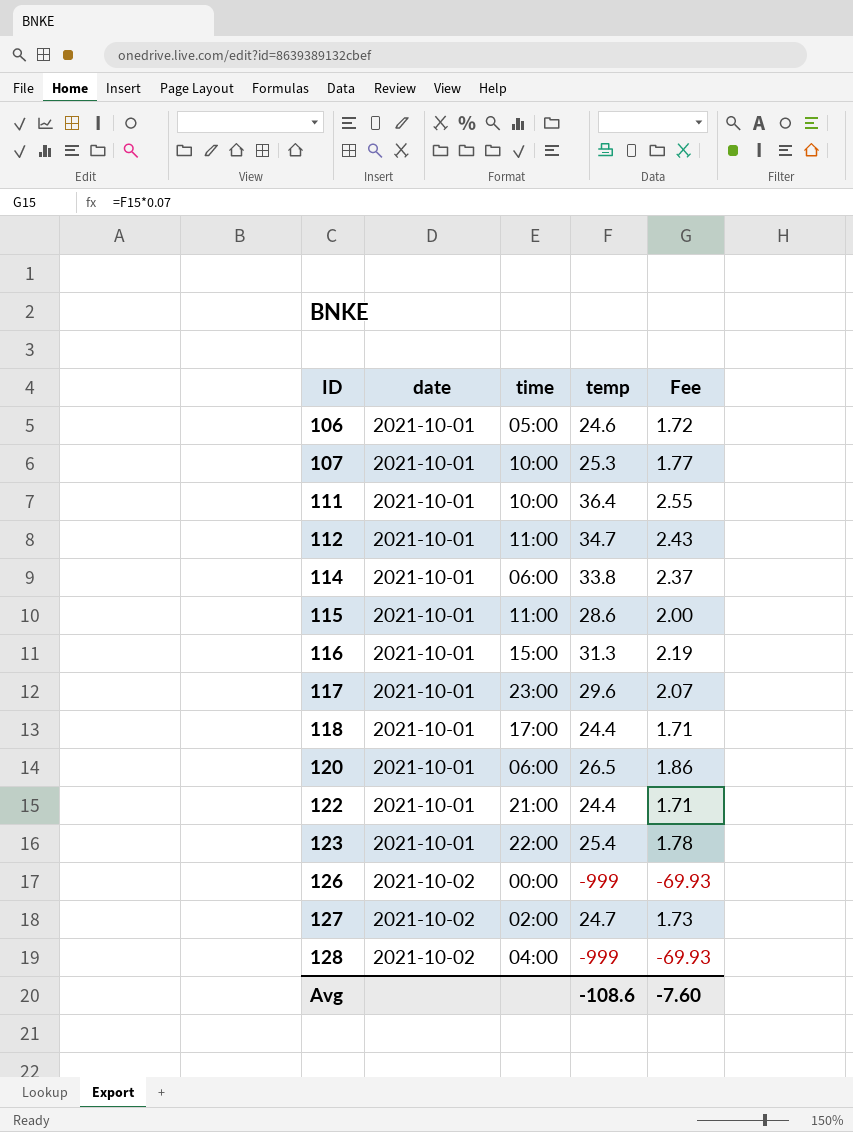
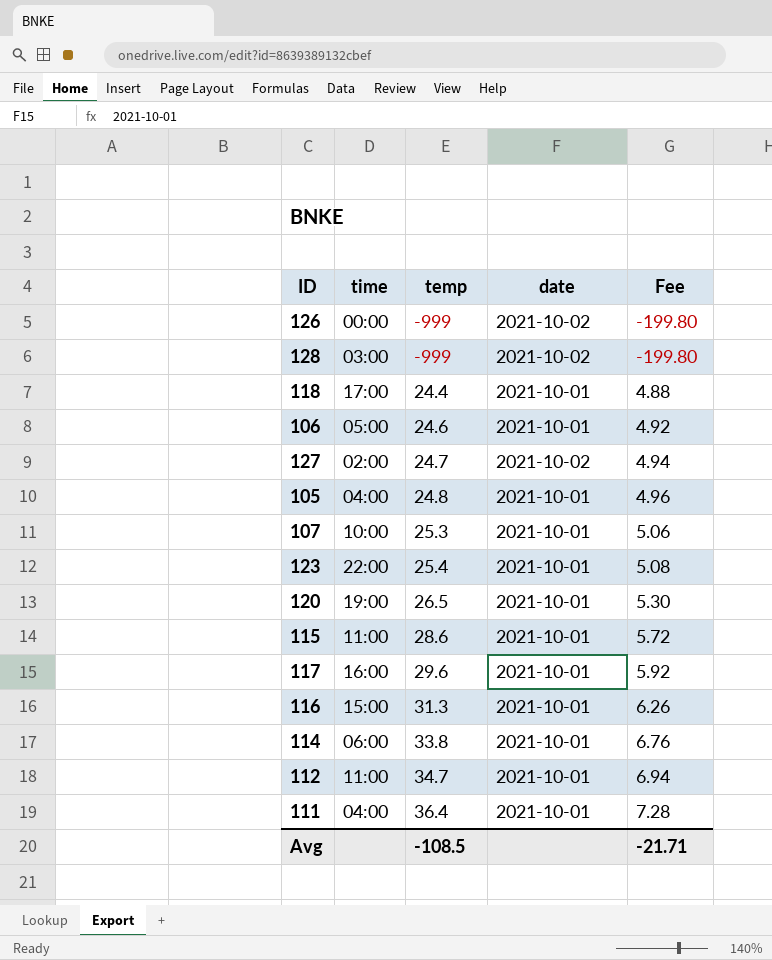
row order: ID ascending -> temp ascending
column date | position: 2 -> 4
column Fee | formula: [temp] * 0.07 -> [temp] * 0.2
row 122: 2021-10-01 | 21:00 | 24.4 | 1.71 -> none
128 | time: 04:00 -> 03:00
row 105: none -> 04:00 | 24.8 | 2021-10-01 | 4.96
120 | time: 06:00 -> 19:00
117 | time: 23:00 -> 16:00
111 | time: 10:00 -> 04:00
Avg | temp: -108.6 -> -108.5
Avg | Fee: -7.60 -> -21.71

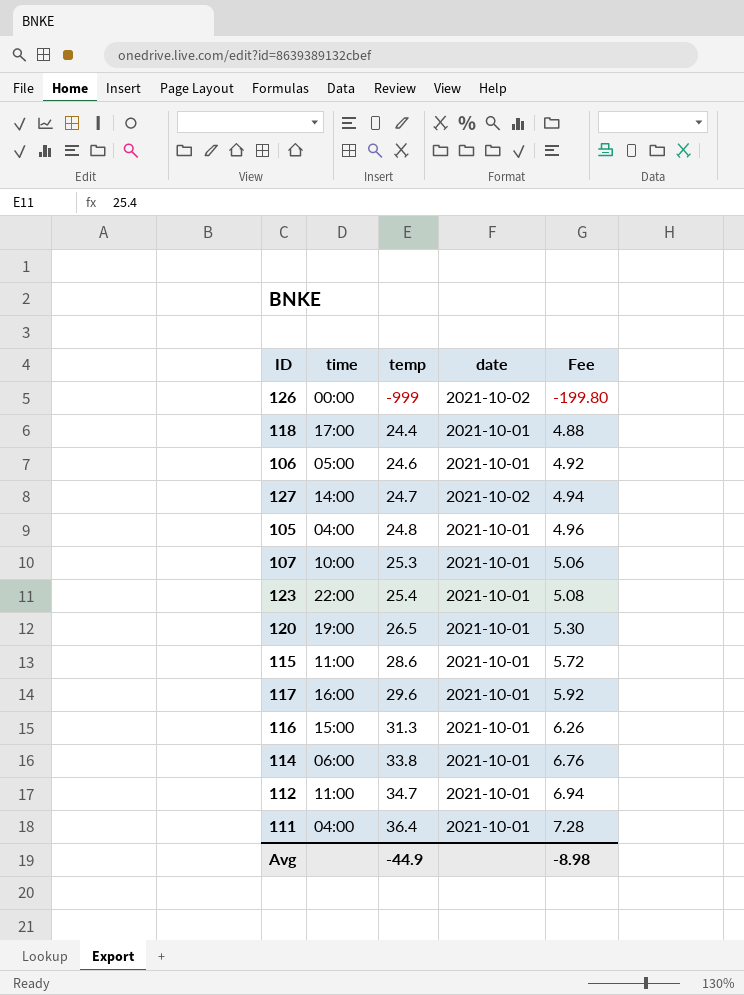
row 128: 03:00 | -999 | 2021-10-02 | -199.80 -> none
127 | time: 02:00 -> 14:00
Avg | temp: -108.5 -> -44.9
Avg | Fee: -21.71 -> -8.98

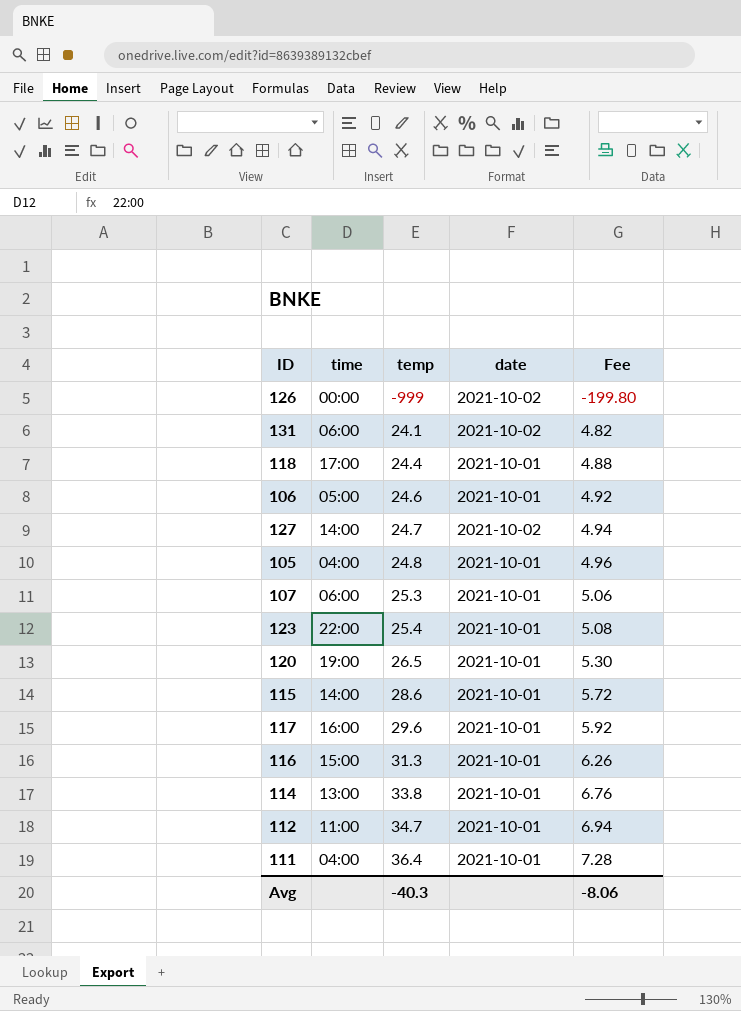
row 131: none -> 06:00 | 24.1 | 2021-10-02 | 4.82
107 | time: 10:00 -> 06:00
115 | time: 11:00 -> 14:00
114 | time: 06:00 -> 13:00
Avg | temp: -44.9 -> -40.3
Avg | Fee: -8.98 -> -8.06

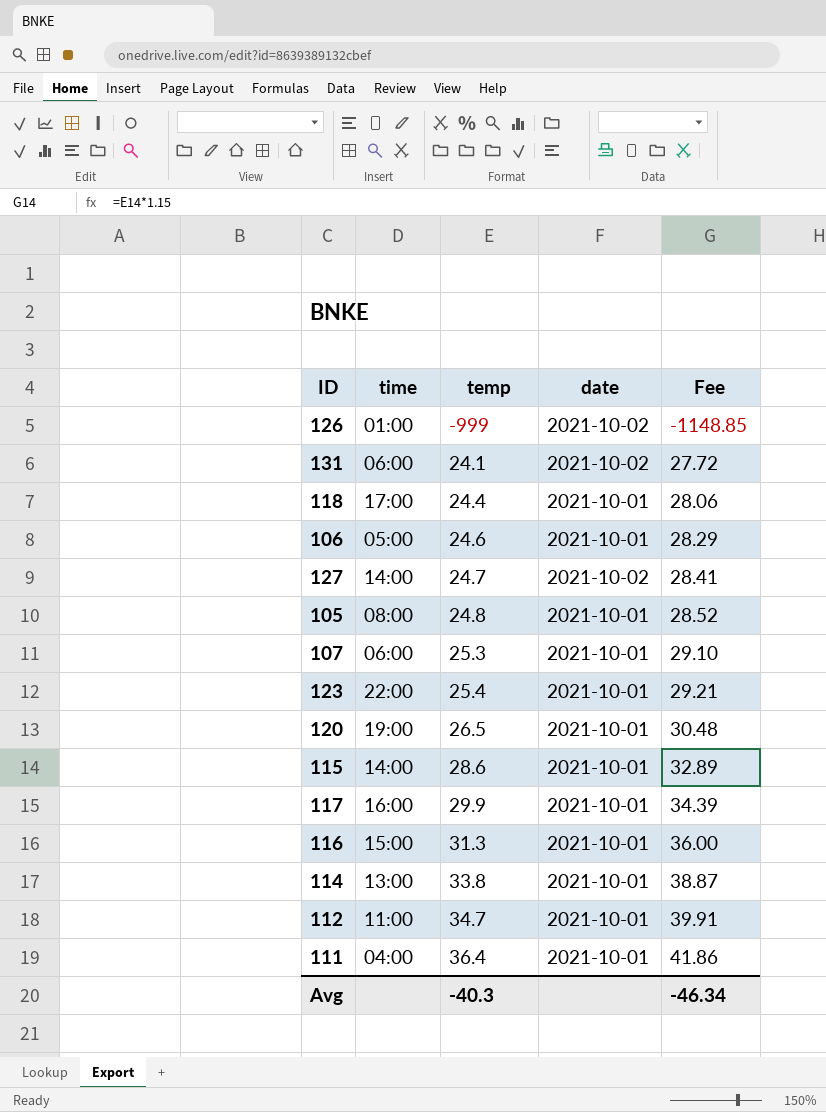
column Fee | formula: [temp] * 0.2 -> [temp] * 1.15
126 | time: 00:00 -> 01:00
105 | time: 04:00 -> 08:00
117 | temp: 29.6 -> 29.9
Avg | Fee: -8.06 -> -46.34

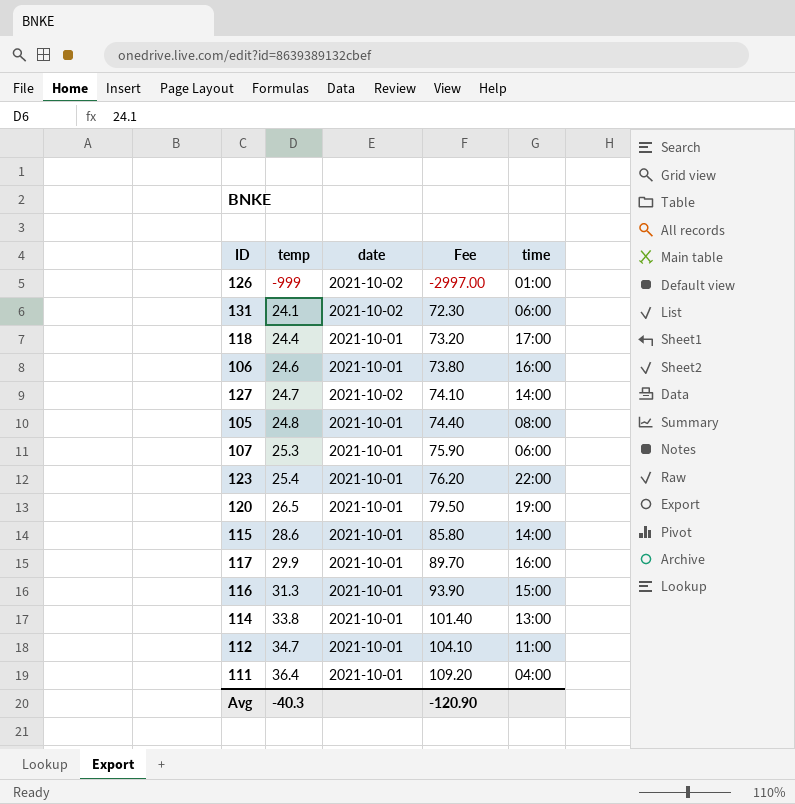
column Fee | formula: [temp] * 1.15 -> [temp] * 3
column time | position: 2 -> 5
106 | time: 05:00 -> 16:00
Avg | Fee: -46.34 -> -120.90

